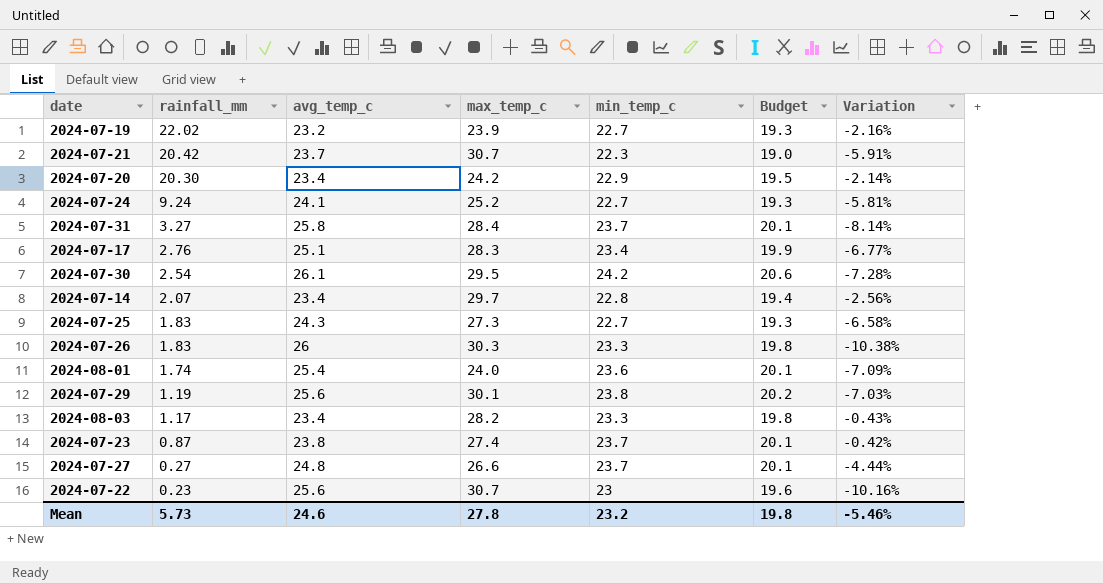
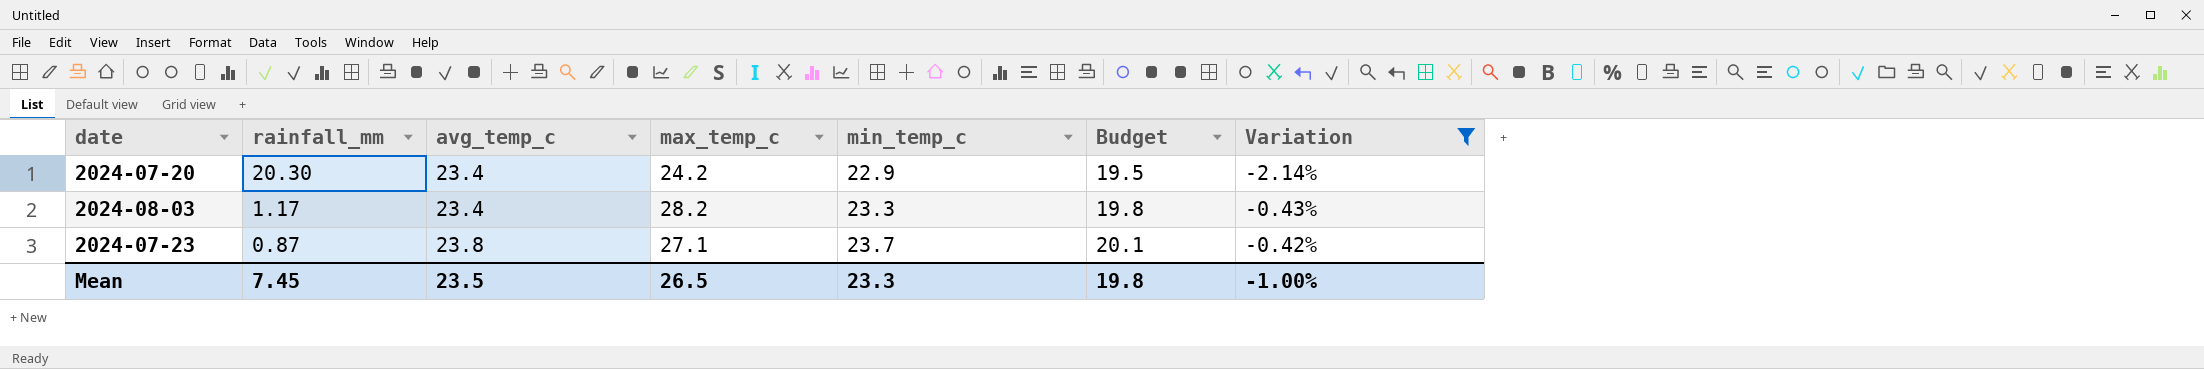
filter: none -> Variation >= -2.14%
2024-07-23 | max_temp_c: 27.4 -> 27.1
Mean | rainfall_mm: 5.73 -> 7.45
Mean | avg_temp_c: 24.6 -> 23.5
Mean | max_temp_c: 27.8 -> 26.5
Mean | min_temp_c: 23.2 -> 23.3
Mean | Variation: -5.46% -> -1.00%

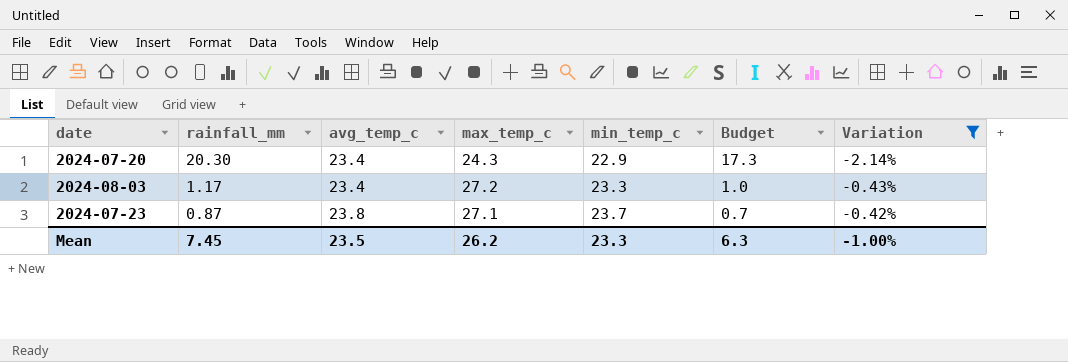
column Budget | formula: [min_temp_c] * 0.85 -> [rainfall_mm] * 0.85
2024-07-20 | max_temp_c: 24.2 -> 24.3
2024-08-03 | max_temp_c: 28.2 -> 27.2
Mean | max_temp_c: 26.5 -> 26.2
Mean | Budget: 19.8 -> 6.3

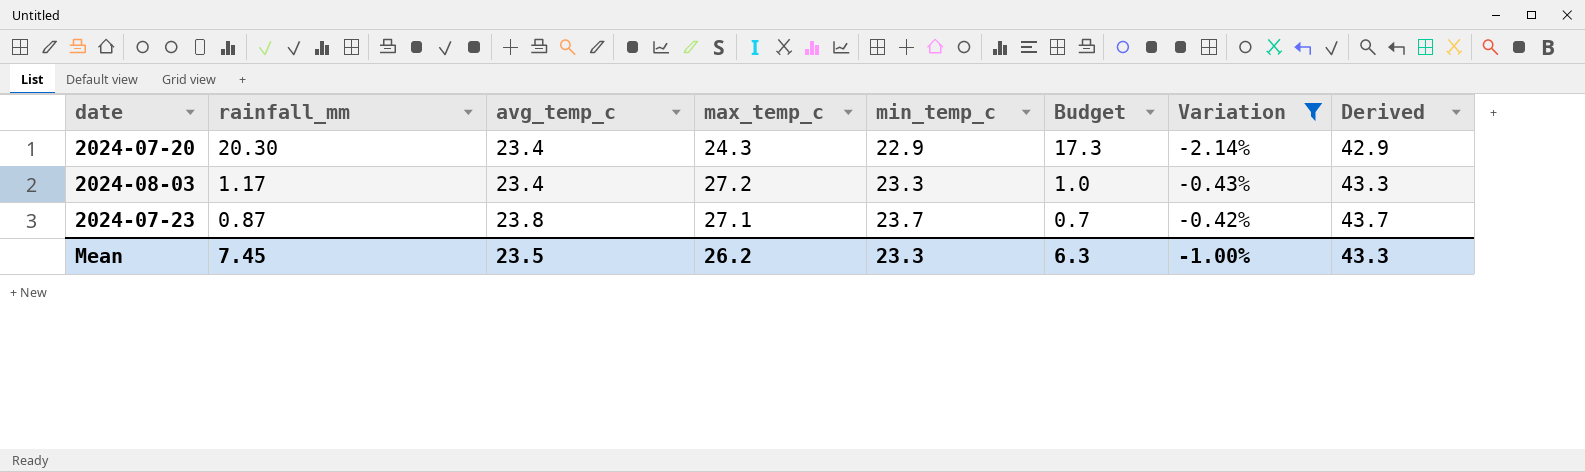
column Derived | formula: none -> [min_temp_c] + 20

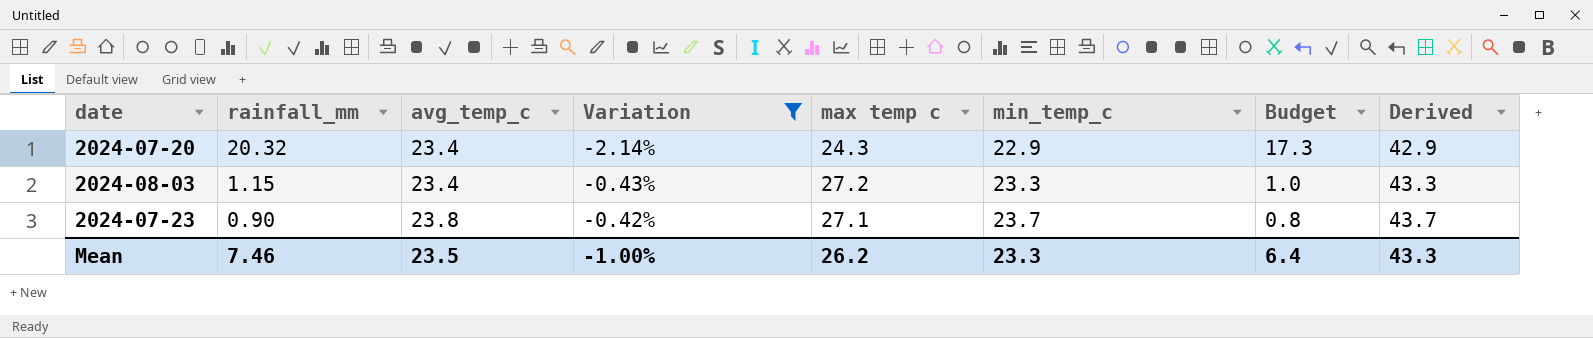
column Variation | position: 7 -> 4
column name: max_temp_c -> max temp c
2024-07-20 | rainfall_mm: 20.30 -> 20.32
2024-08-03 | rainfall_mm: 1.17 -> 1.15
2024-07-23 | rainfall_mm: 0.87 -> 0.90
2024-07-23 | Budget: 0.7 -> 0.8
Mean | rainfall_mm: 7.45 -> 7.46
Mean | Budget: 6.3 -> 6.4

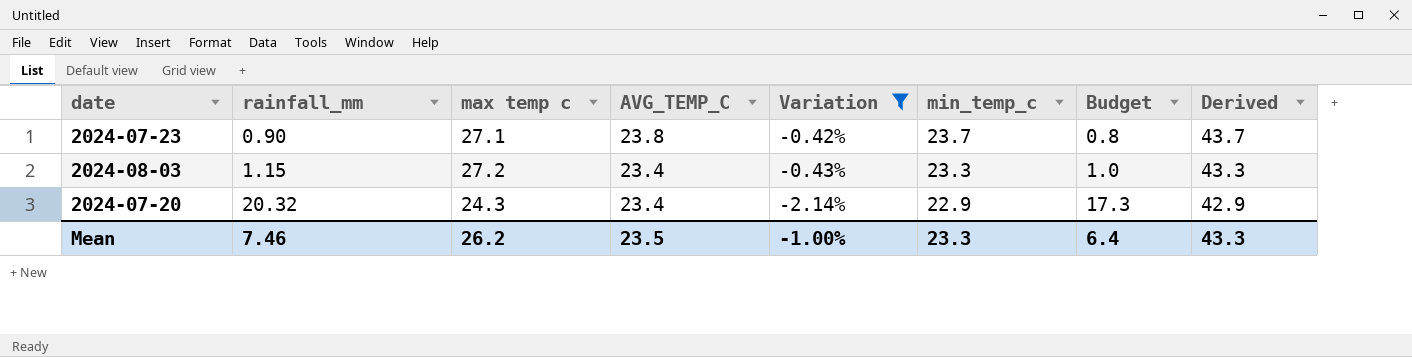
row order: rainfall_mm descending -> rainfall_mm ascending
column max temp c | position: 5 -> 3
column name: avg_temp_c -> AVG_TEMP_C

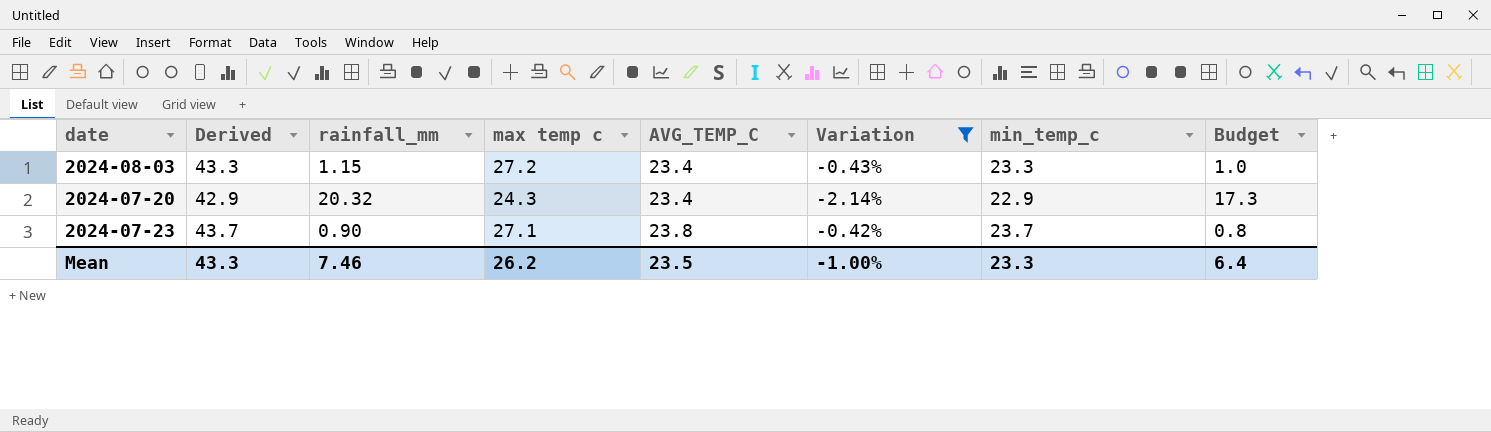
row order: rainfall_mm ascending -> AVG_TEMP_C ascending
column Derived | position: 8 -> 2

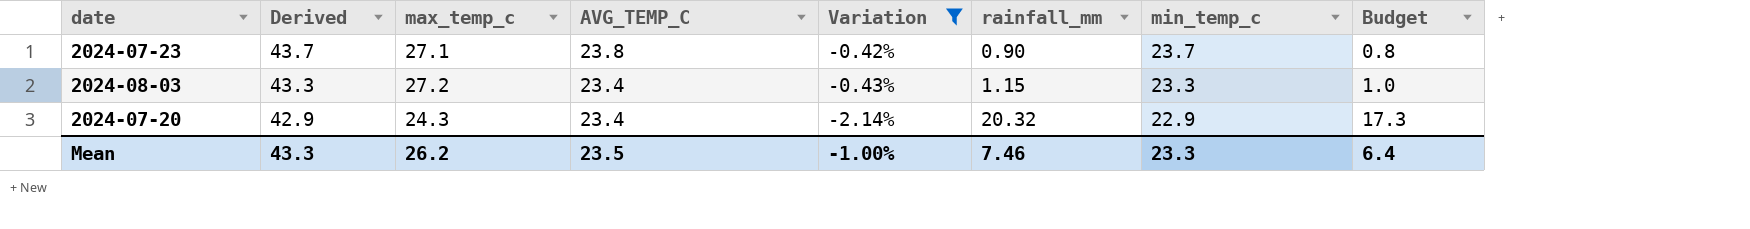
row order: AVG_TEMP_C ascending -> Derived descending
column name: max temp c -> max_temp_c
column rainfall_mm | position: 3 -> 6

